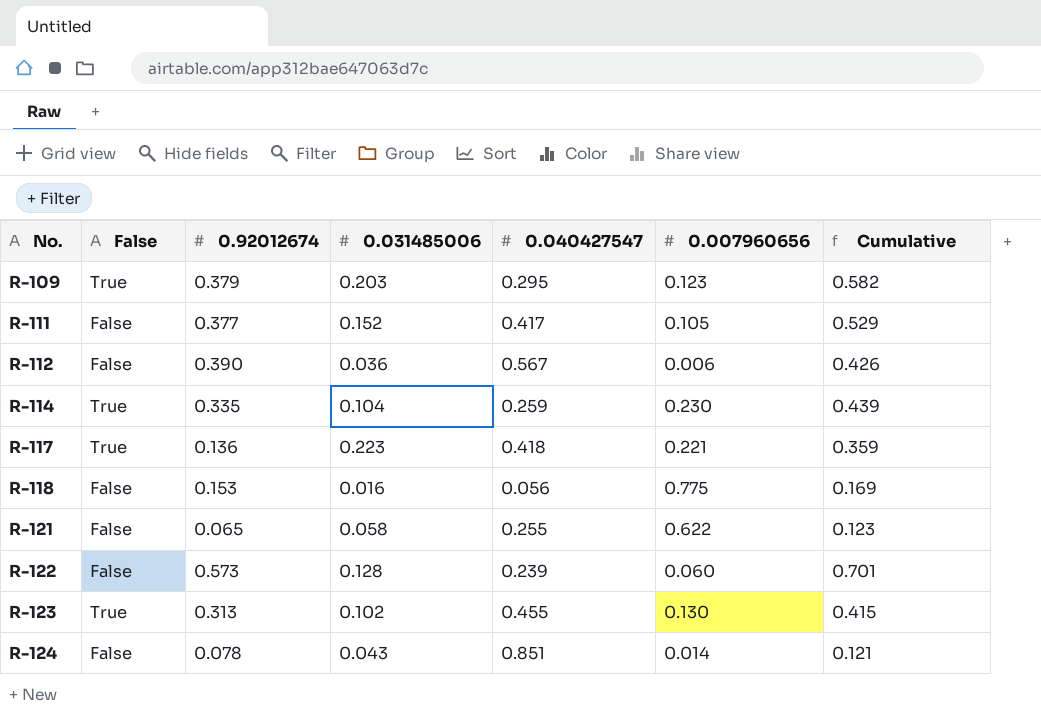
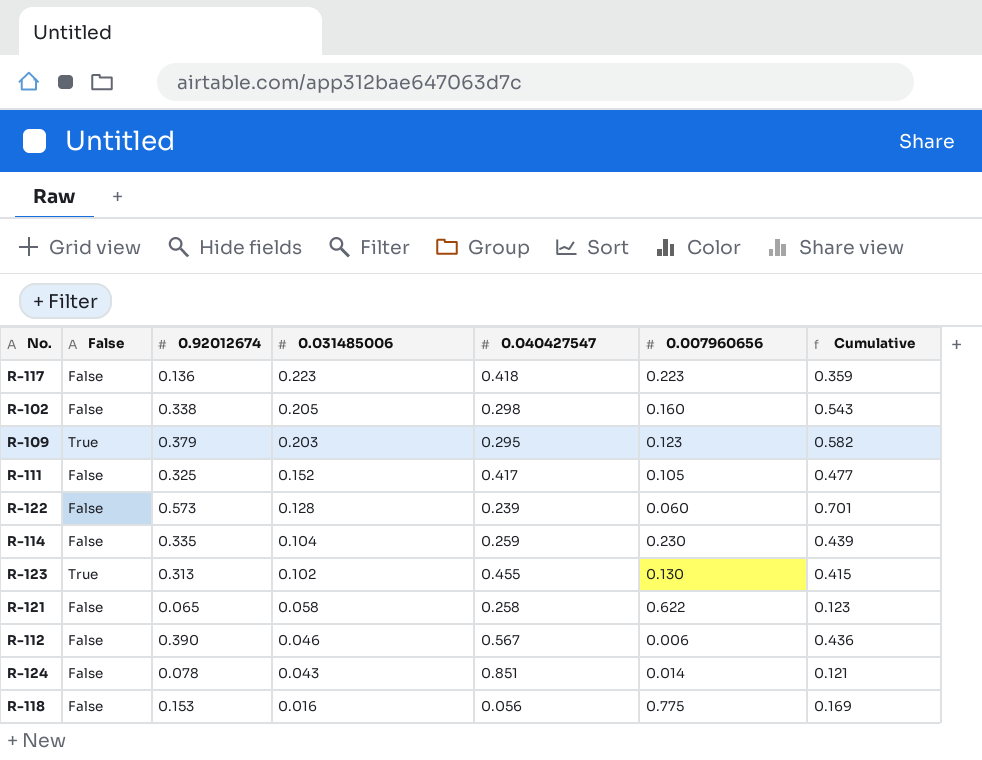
row order: No. ascending -> 0.031485006 descending
R-117 | False: True -> False
R-117 | 0.007960656: 0.221 -> 0.223
row R-102: none -> False | 0.338 | 0.205 | 0.298 | 0.160 | 0.543
R-111 | 0.92012674: 0.377 -> 0.325
R-111 | Cumulative: 0.529 -> 0.477
R-114 | False: True -> False
R-121 | 0.040427547: 0.255 -> 0.258
R-112 | 0.031485006: 0.036 -> 0.046
R-112 | Cumulative: 0.426 -> 0.436

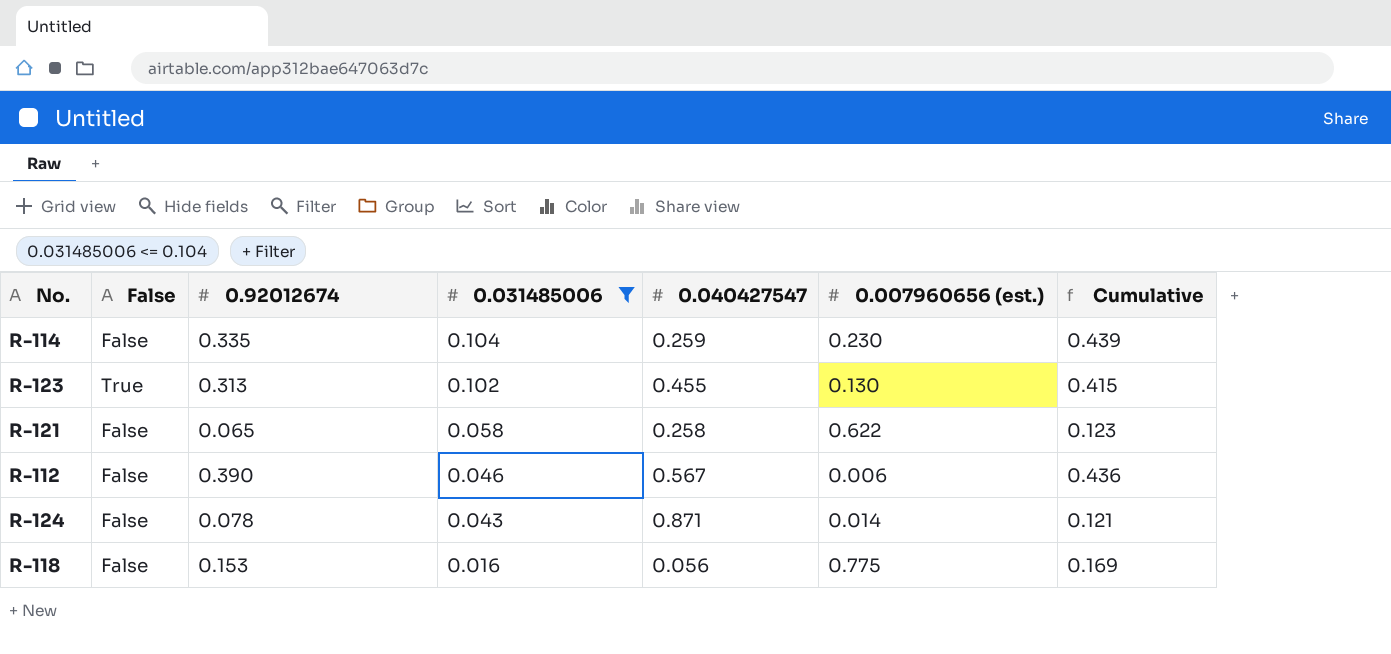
filter: none -> 0.031485006 <= 0.104
column name: 0.007960656 -> 0.007960656 (est.)
R-124 | 0.040427547: 0.851 -> 0.871

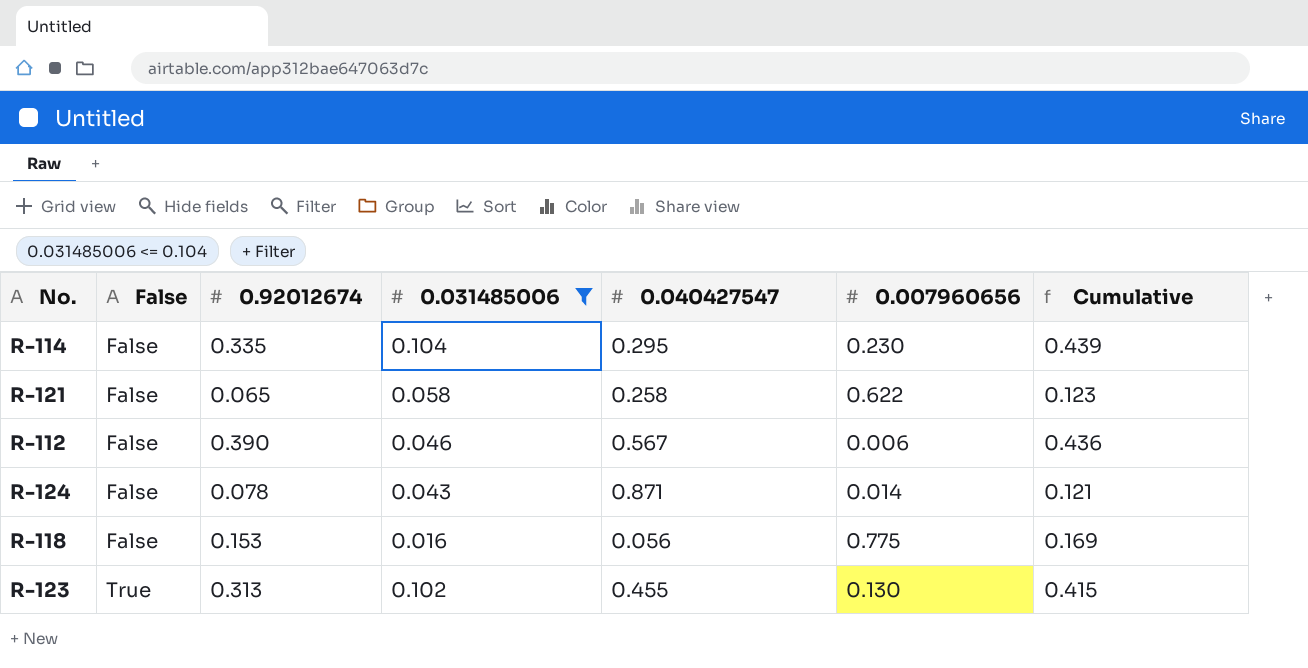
row order: 0.031485006 descending -> False ascending
column name: 0.007960656 (est.) -> 0.007960656
R-114 | 0.040427547: 0.259 -> 0.295

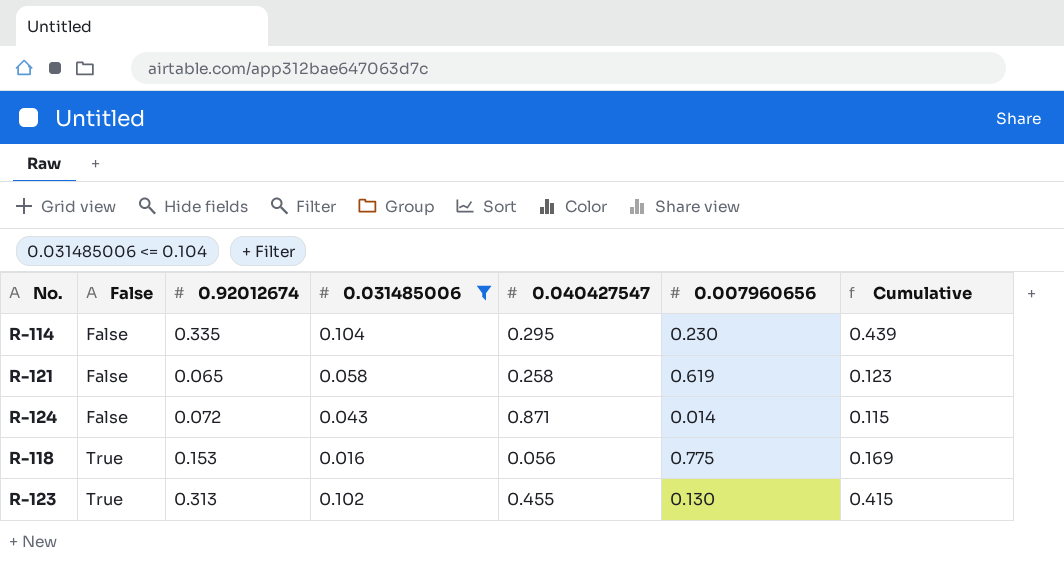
row R-112: False | 0.390 | 0.046 | 0.567 | 0.006 | 0.436 -> none
R-121 | 0.007960656: 0.622 -> 0.619
R-124 | 0.92012674: 0.078 -> 0.072
R-124 | Cumulative: 0.121 -> 0.115
R-118 | False: False -> True

